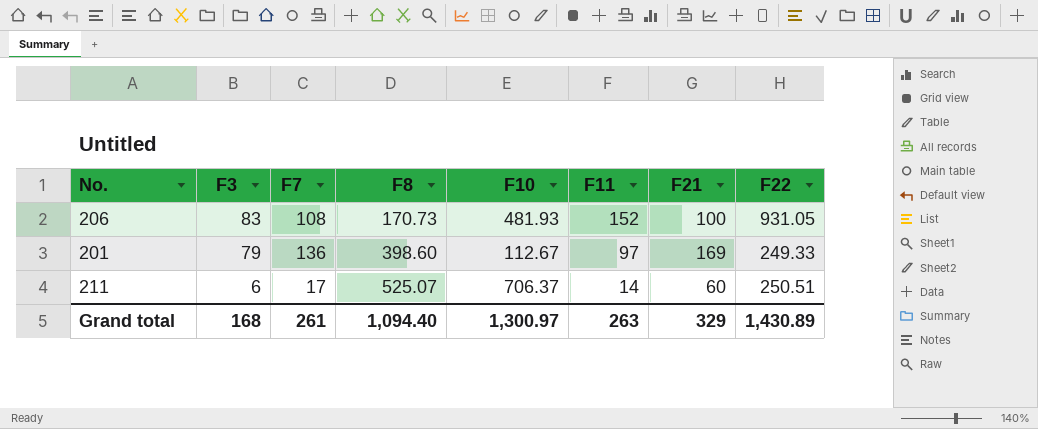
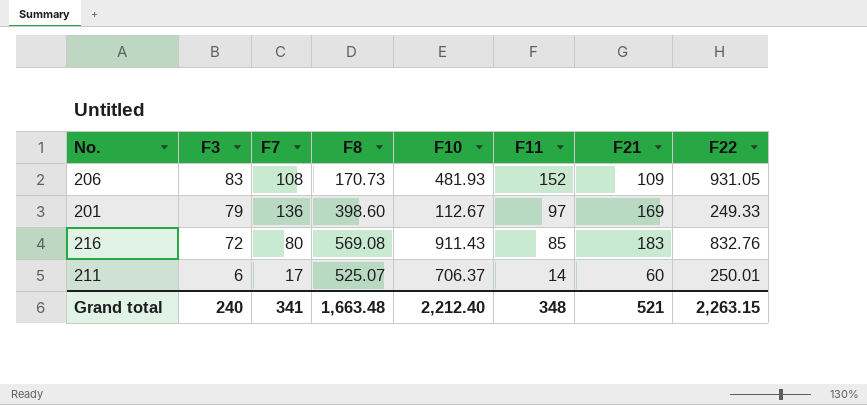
206 | F21: 100 -> 109
row 216: none -> 72 | 80 | 569.08 | 911.43 | 85 | 183 | 832.76
211 | F22: 250.51 -> 250.01
Grand total | F3: 168 -> 240
Grand total | F7: 261 -> 341
Grand total | F8: 1,094.40 -> 1,663.48
Grand total | F10: 1,300.97 -> 2,212.40
Grand total | F11: 263 -> 348
Grand total | F21: 329 -> 521
Grand total | F22: 1,430.89 -> 2,263.15

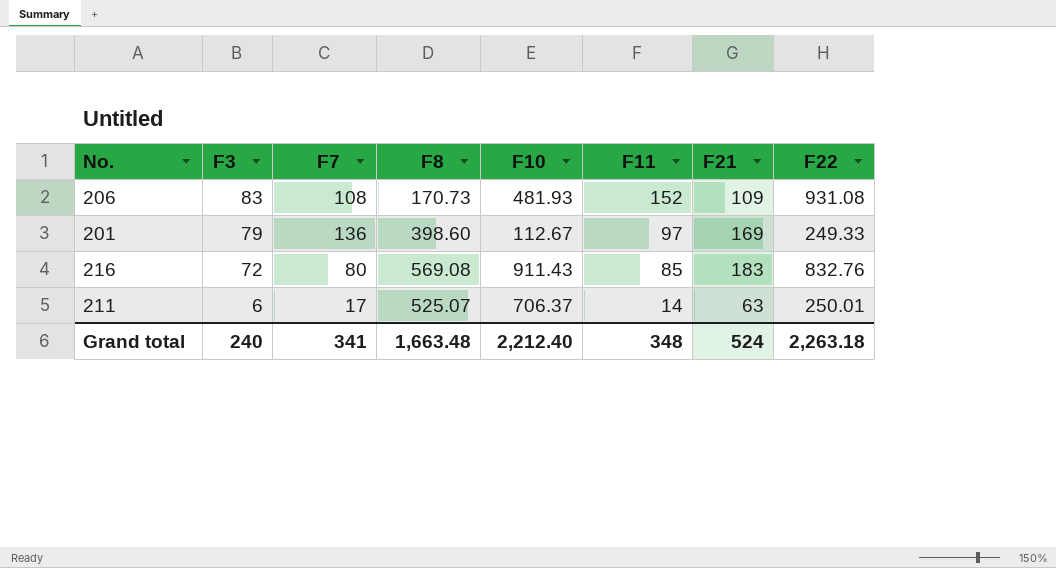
206 | F22: 931.05 -> 931.08
211 | F21: 60 -> 63
Grand total | F21: 521 -> 524
Grand total | F22: 2,263.15 -> 2,263.18

